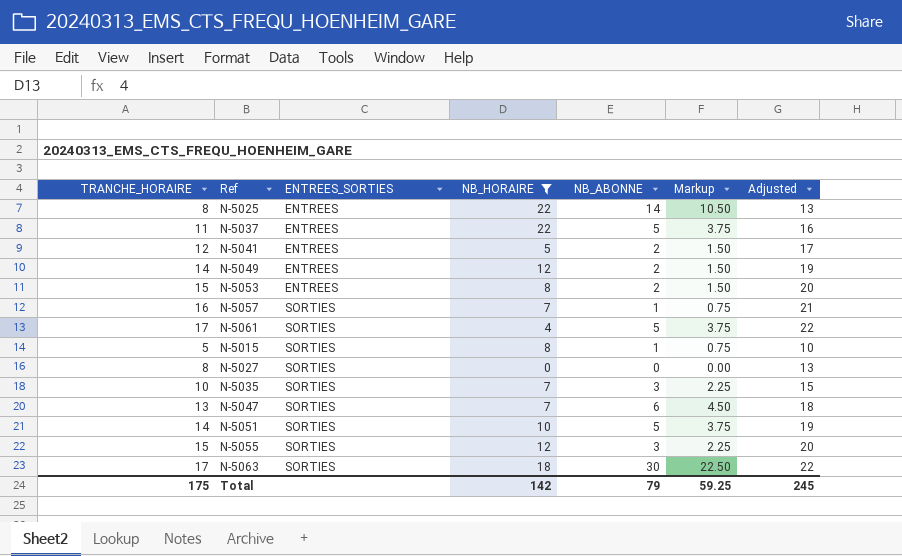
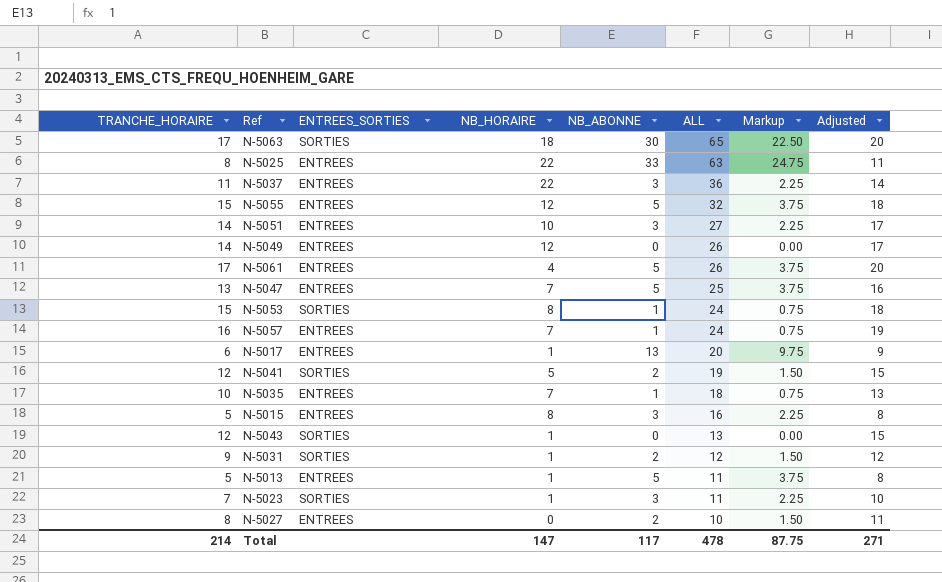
filter: NB_HORAIRE != 1 -> none
row order: ENTREES_SORTIES ascending -> ALL descending
column ALL | formula: none -> [TRANCHE_HORAIRE] + [NB_HORAIRE] + [NB_ABONNE]
column Adjusted | formula: [TRANCHE_HORAIRE] + 5 -> [TRANCHE_HORAIRE] + 3
N-5025 | NB_ABONNE: 14 -> 33
N-5025 | Markup: 10.50 -> 24.75
N-5037 | NB_ABONNE: 5 -> 3
N-5037 | Markup: 3.75 -> 2.25
N-5055 | ENTREES_SORTIES: SORTIES -> ENTREES
N-5055 | NB_ABONNE: 3 -> 5
N-5055 | Markup: 2.25 -> 3.75
N-5051 | ENTREES_SORTIES: SORTIES -> ENTREES
N-5051 | NB_ABONNE: 5 -> 3
N-5051 | Markup: 3.75 -> 2.25
N-5049 | NB_ABONNE: 2 -> 0
N-5049 | Markup: 1.50 -> 0.00
N-5061 | ENTREES_SORTIES: SORTIES -> ENTREES
N-5047 | ENTREES_SORTIES: SORTIES -> ENTREES
N-5047 | NB_ABONNE: 6 -> 5
N-5047 | Markup: 4.50 -> 3.75
N-5053 | ENTREES_SORTIES: ENTREES -> SORTIES
N-5053 | NB_ABONNE: 2 -> 1
N-5053 | Markup: 1.50 -> 0.75
N-5057 | ENTREES_SORTIES: SORTIES -> ENTREES
N-5041 | ENTREES_SORTIES: ENTREES -> SORTIES
N-5035 | ENTREES_SORTIES: SORTIES -> ENTREES
N-5035 | NB_ABONNE: 3 -> 1
N-5035 | Markup: 2.25 -> 0.75
N-5015 | ENTREES_SORTIES: SORTIES -> ENTREES
N-5015 | NB_ABONNE: 1 -> 3
N-5015 | Markup: 0.75 -> 2.25
N-5027 | ENTREES_SORTIES: SORTIES -> ENTREES
N-5027 | NB_ABONNE: 0 -> 2
N-5027 | Markup: 0.00 -> 1.50
Total | TRANCHE_HORAIRE: 175 -> 214
Total | NB_HORAIRE: 142 -> 147
Total | NB_ABONNE: 79 -> 117
Total | Markup: 59.25 -> 87.75
Total | Adjusted: 245 -> 271

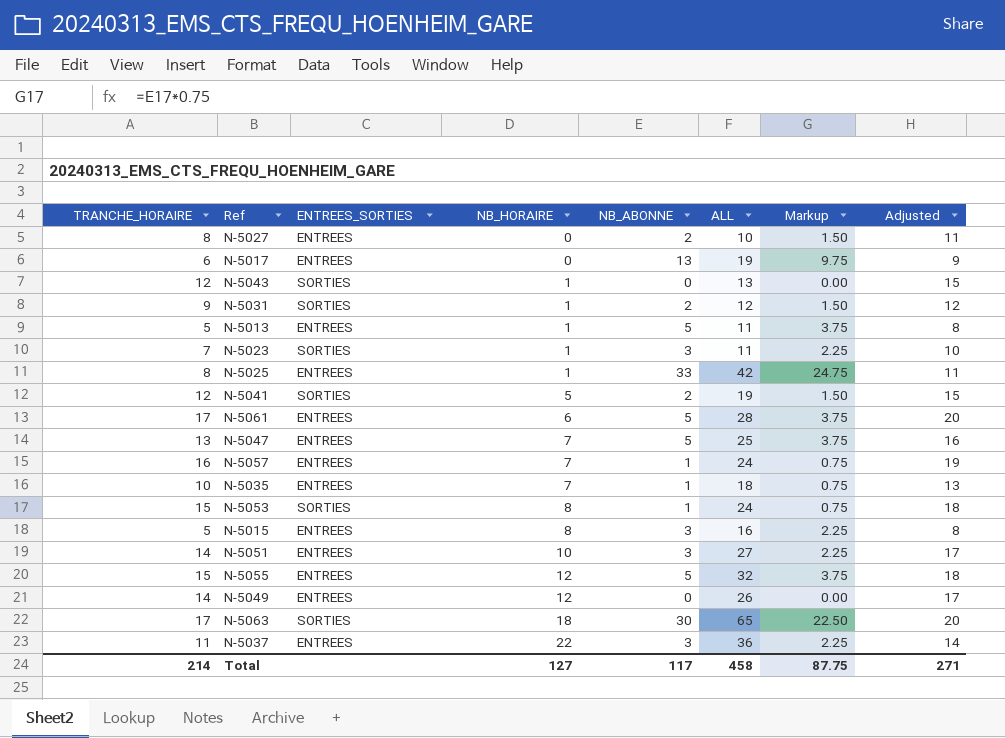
row order: ALL descending -> NB_HORAIRE ascending
N-5017 | NB_HORAIRE: 1 -> 0
N-5017 | ALL: 20 -> 19
N-5025 | NB_HORAIRE: 22 -> 1
N-5025 | ALL: 63 -> 42
N-5061 | NB_HORAIRE: 4 -> 6
N-5061 | ALL: 26 -> 28
Total | NB_HORAIRE: 147 -> 127
Total | ALL: 478 -> 458

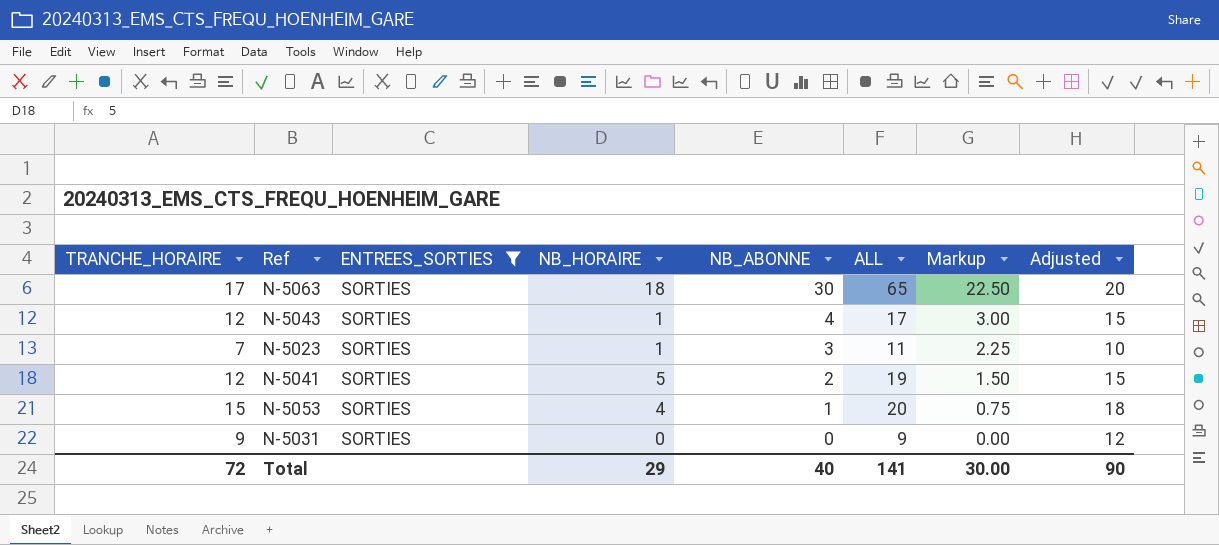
filter: none -> ENTREES_SORTIES = SORTIES
row order: NB_HORAIRE ascending -> NB_ABONNE descending
N-5043 | NB_ABONNE: 0 -> 4
N-5043 | ALL: 13 -> 17
N-5043 | Markup: 0.00 -> 3.00
N-5053 | NB_HORAIRE: 8 -> 4
N-5053 | ALL: 24 -> 20
N-5031 | NB_HORAIRE: 1 -> 0
N-5031 | NB_ABONNE: 2 -> 0
N-5031 | ALL: 12 -> 9
N-5031 | Markup: 1.50 -> 0.00
Total | TRANCHE_HORAIRE: 214 -> 72
Total | NB_HORAIRE: 127 -> 29
Total | NB_ABONNE: 117 -> 40
Total | ALL: 458 -> 141
Total | Markup: 87.75 -> 30.00
Total | Adjusted: 271 -> 90

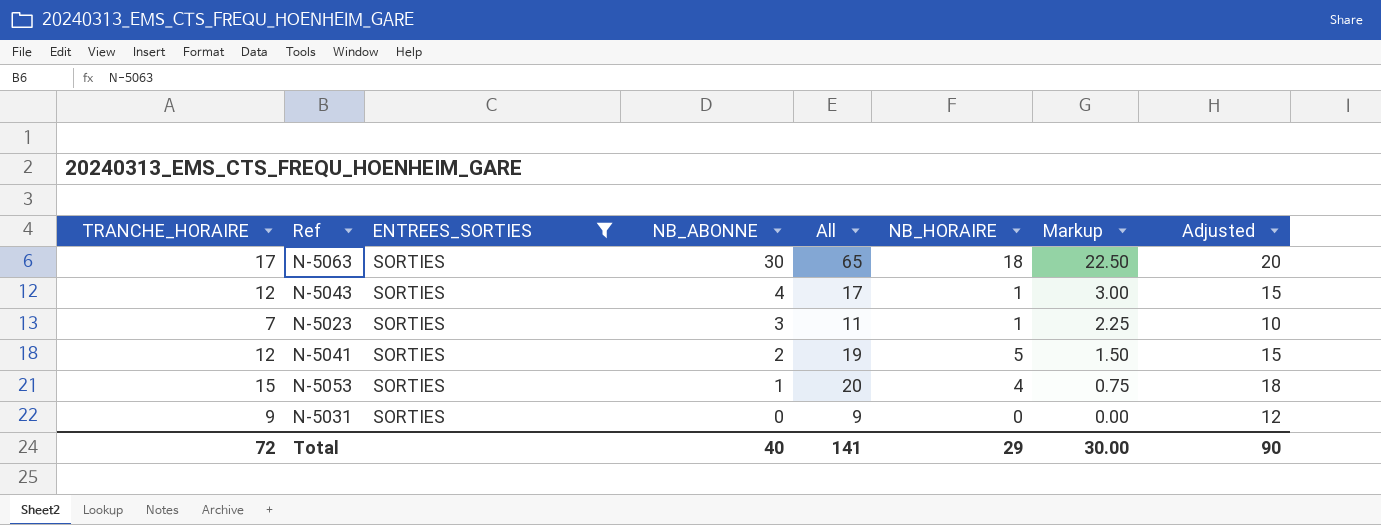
column name: ALL -> All
column NB_HORAIRE | position: 4 -> 6

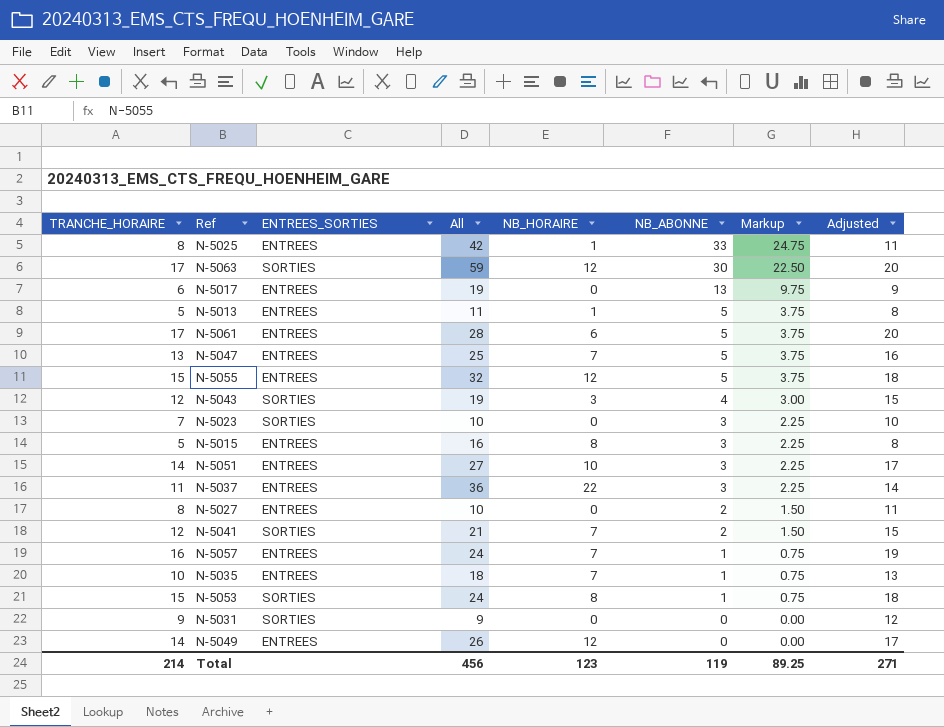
filter: ENTREES_SORTIES = SORTIES -> none
column NB_ABONNE | position: 4 -> 6
N-5063 | All: 65 -> 59
N-5063 | NB_HORAIRE: 18 -> 12
N-5043 | All: 17 -> 19
N-5043 | NB_HORAIRE: 1 -> 3
N-5023 | All: 11 -> 10
N-5023 | NB_HORAIRE: 1 -> 0
N-5041 | All: 19 -> 21
N-5041 | NB_HORAIRE: 5 -> 7
N-5053 | All: 20 -> 24
N-5053 | NB_HORAIRE: 4 -> 8
Total | TRANCHE_HORAIRE: 72 -> 214
Total | All: 141 -> 456
Total | NB_HORAIRE: 29 -> 123
Total | NB_ABONNE: 40 -> 119
Total | Markup: 30.00 -> 89.25
Total | Adjusted: 90 -> 271

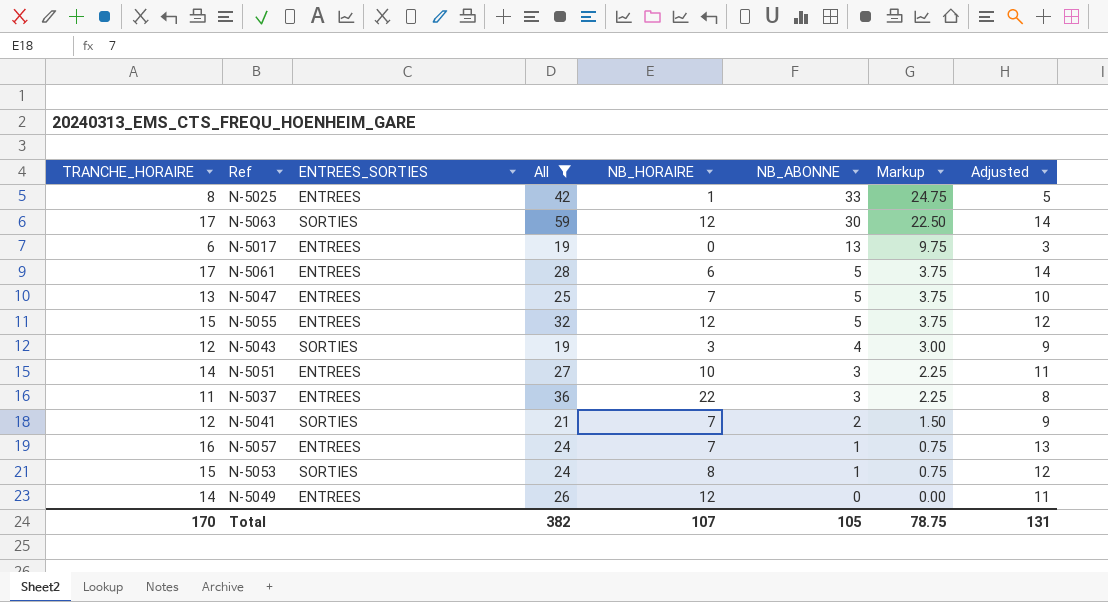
filter: none -> All >= 19
column Adjusted | formula: [TRANCHE_HORAIRE] + 3 -> [TRANCHE_HORAIRE] - 3
Total | TRANCHE_HORAIRE: 214 -> 170
Total | All: 456 -> 382
Total | NB_HORAIRE: 123 -> 107
Total | NB_ABONNE: 119 -> 105
Total | Markup: 89.25 -> 78.75
Total | Adjusted: 271 -> 131

